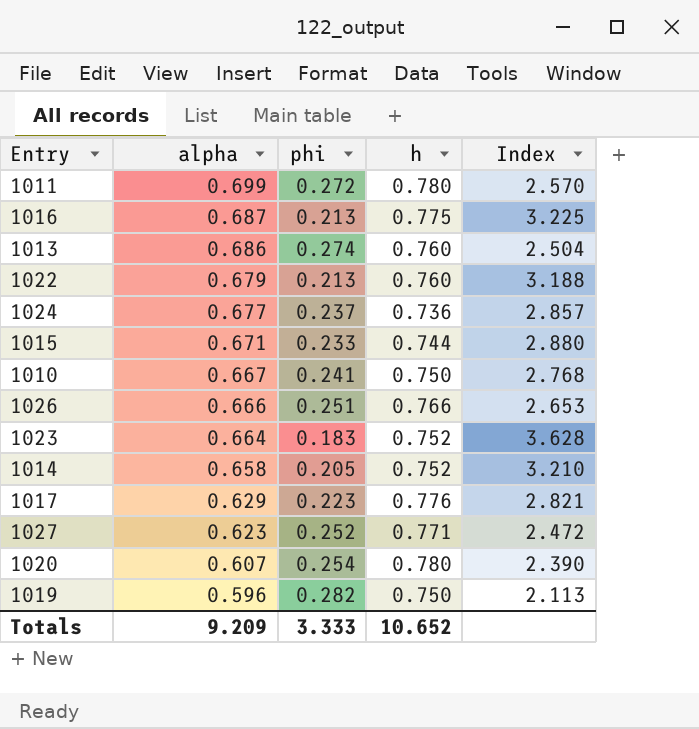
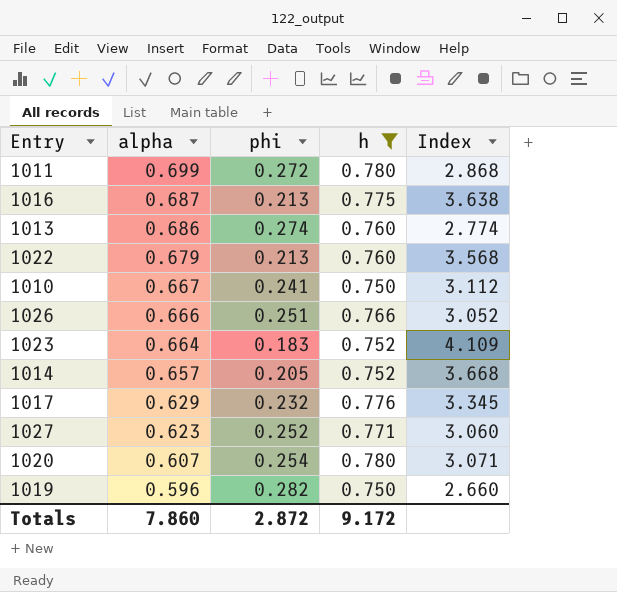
filter: none -> h >= 0.750
column Index | formula: [alpha] / [phi] -> [h] / [phi]
1014 | alpha: 0.658 -> 0.657
1017 | phi: 0.223 -> 0.232
Totals | alpha: 9.209 -> 7.860
Totals | phi: 3.333 -> 2.872
Totals | h: 10.652 -> 9.172

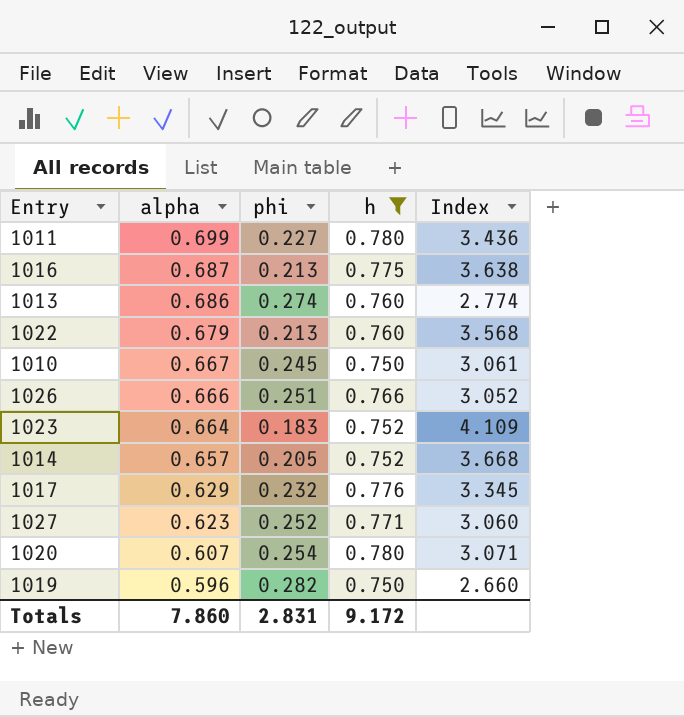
1011 | phi: 0.272 -> 0.227
1011 | Index: 2.868 -> 3.436
1010 | phi: 0.241 -> 0.245
1010 | Index: 3.112 -> 3.061
Totals | phi: 2.872 -> 2.831

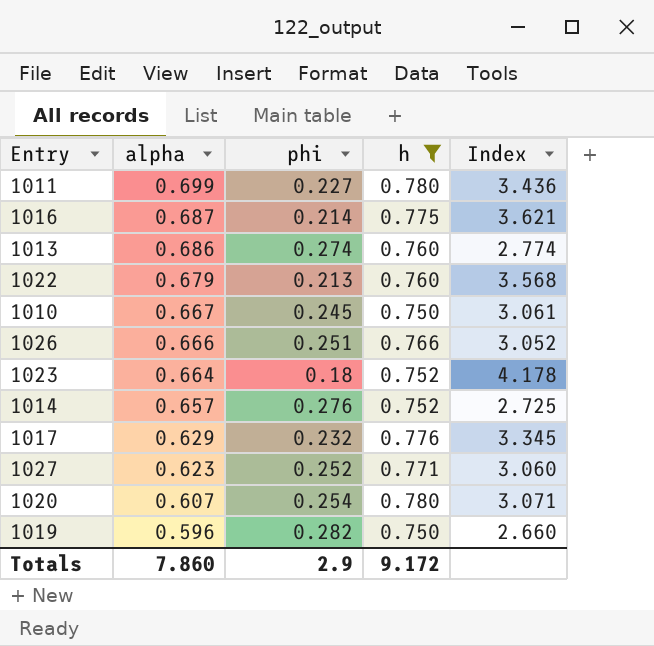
1016 | phi: 0.213 -> 0.214
1016 | Index: 3.638 -> 3.621
1023 | phi: 0.183 -> 0.18
1023 | Index: 4.109 -> 4.178
1014 | phi: 0.205 -> 0.276
1014 | Index: 3.668 -> 2.725
Totals | phi: 2.831 -> 2.9

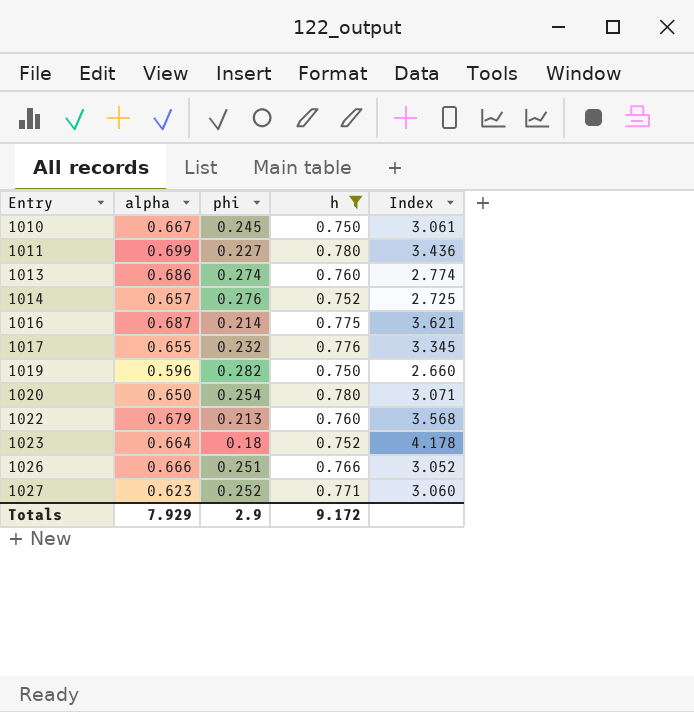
row order: alpha descending -> Entry ascending
1017 | alpha: 0.629 -> 0.655
1020 | alpha: 0.607 -> 0.650
Totals | alpha: 7.860 -> 7.929

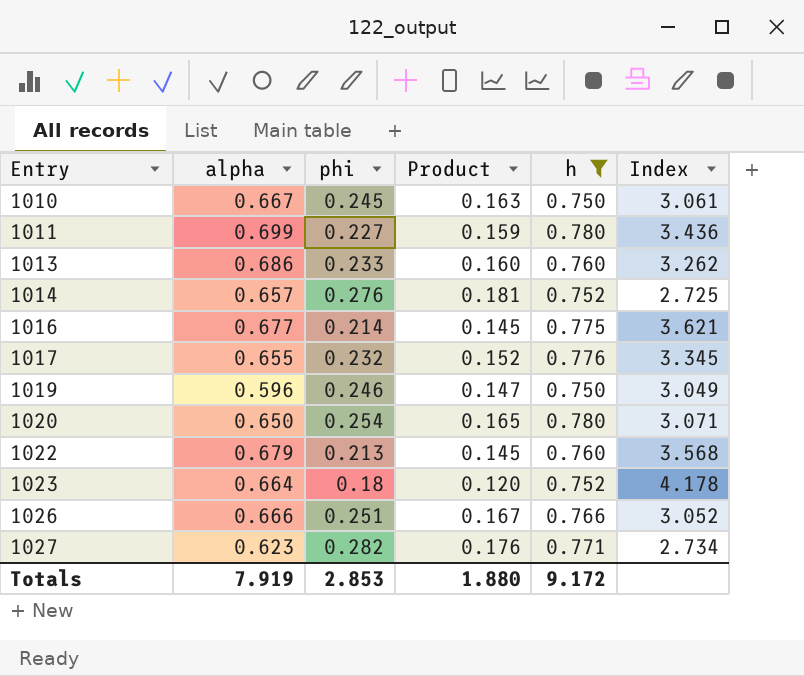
column Product | formula: none -> [alpha] * [phi]
1013 | phi: 0.274 -> 0.233
1013 | Index: 2.774 -> 3.262
1016 | alpha: 0.687 -> 0.677
1019 | phi: 0.282 -> 0.246
1019 | Index: 2.660 -> 3.049
1027 | phi: 0.252 -> 0.282
1027 | Index: 3.060 -> 2.734
Totals | alpha: 7.929 -> 7.919
Totals | phi: 2.9 -> 2.853

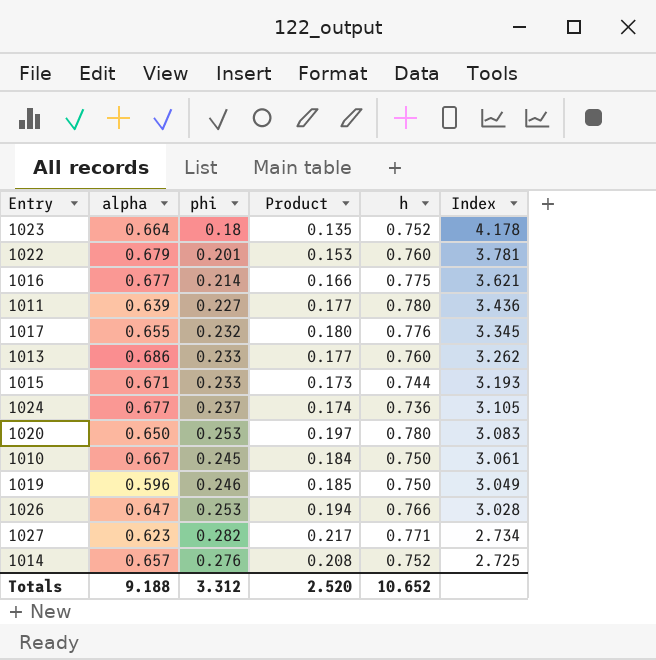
filter: h >= 0.750 -> none
row order: Entry ascending -> Index descending
column Product | formula: [alpha] * [phi] -> [phi] * [h]
1022 | phi: 0.213 -> 0.201
1022 | Index: 3.568 -> 3.781
1011 | alpha: 0.699 -> 0.639
1020 | phi: 0.254 -> 0.253
1020 | Index: 3.071 -> 3.083
1026 | alpha: 0.666 -> 0.647
1026 | phi: 0.251 -> 0.253
1026 | Index: 3.052 -> 3.028
Totals | alpha: 7.919 -> 9.188
Totals | phi: 2.853 -> 3.312
Totals | Product: 1.880 -> 2.520
Totals | h: 9.172 -> 10.652

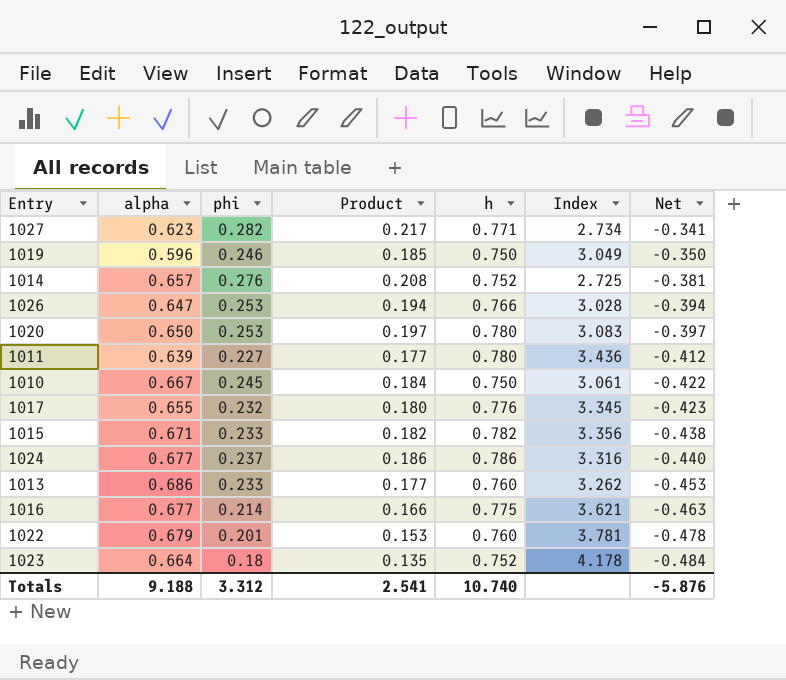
row order: Index descending -> Net descending
column Net | formula: none -> [phi] - [alpha]
1015 | Product: 0.173 -> 0.182
1015 | h: 0.744 -> 0.782
1015 | Index: 3.193 -> 3.356
1024 | Product: 0.174 -> 0.186
1024 | h: 0.736 -> 0.786
1024 | Index: 3.105 -> 3.316
Totals | Product: 2.520 -> 2.541
Totals | h: 10.652 -> 10.740

